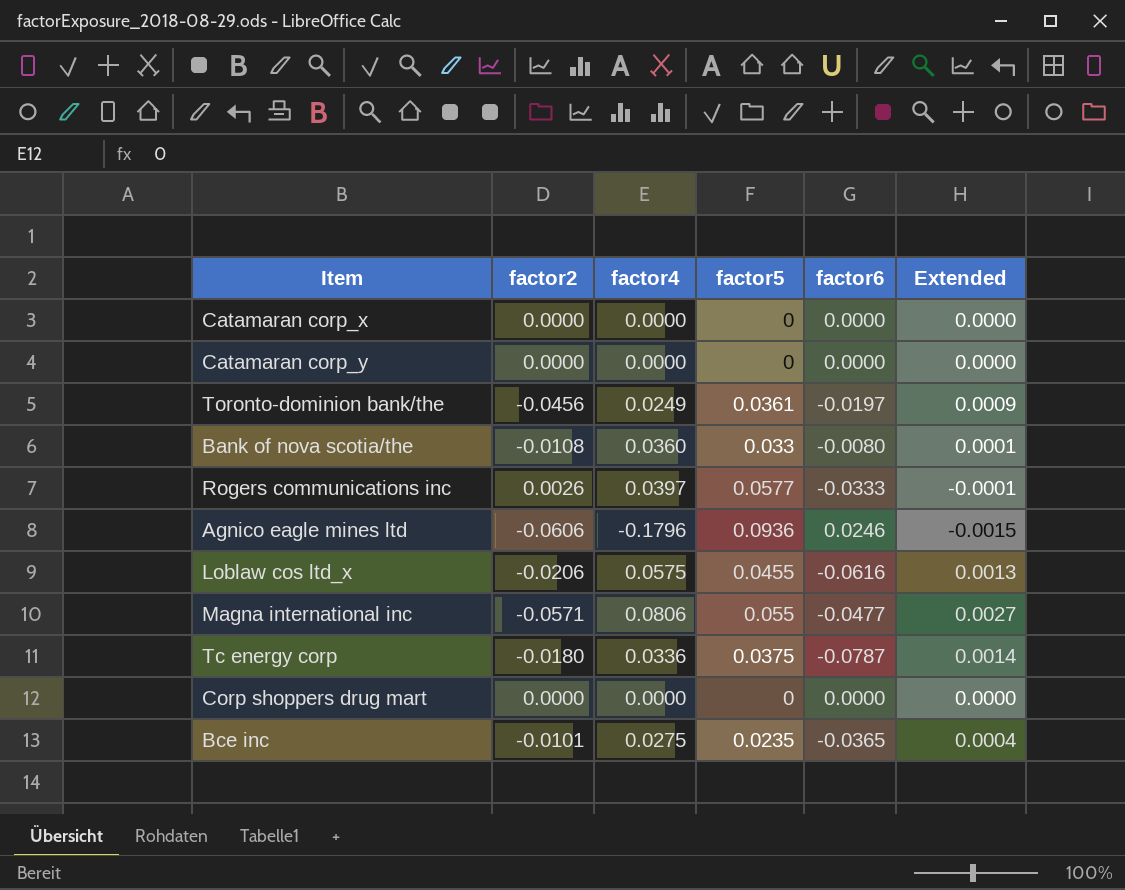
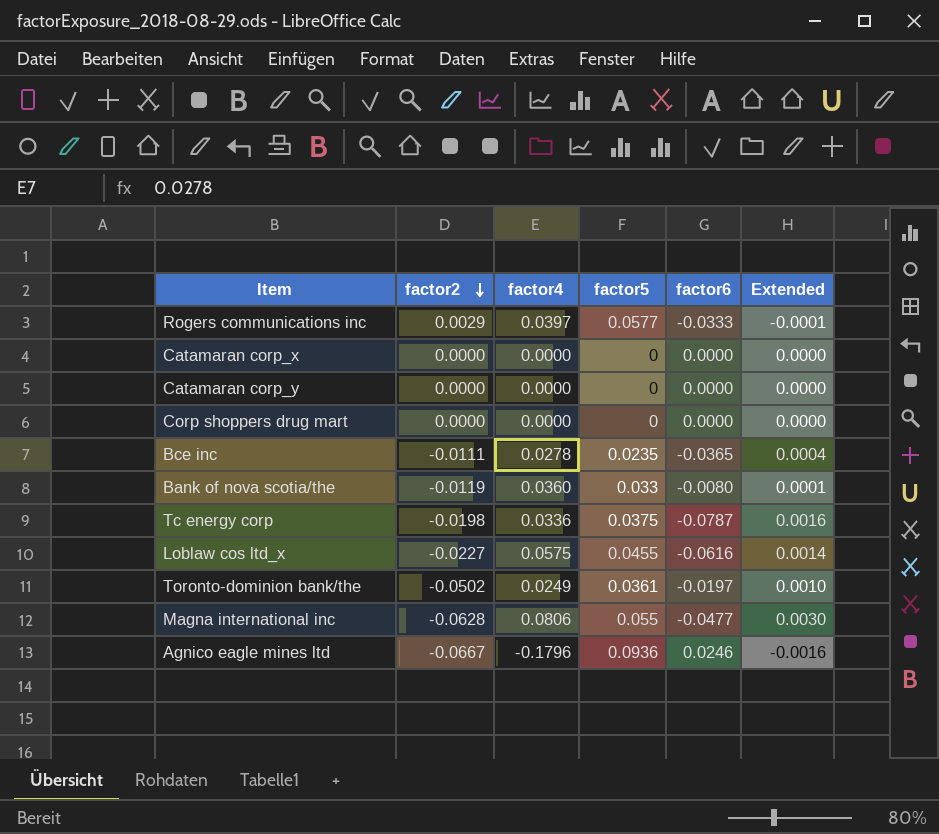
row order: none -> factor2 descending
Rogers communications inc | factor2: 0.0026 -> 0.0029
Bce inc | factor2: -0.0101 -> -0.0111
Bce inc | factor4: 0.0275 -> 0.0278
Bank of nova scotia/the | factor2: -0.0108 -> -0.0119
Tc energy corp | factor2: -0.0180 -> -0.0198
Tc energy corp | Extended: 0.0014 -> 0.0016
Loblaw cos ltd_x | factor2: -0.0206 -> -0.0227
Loblaw cos ltd_x | Extended: 0.0013 -> 0.0014
Toronto-dominion bank/the | factor2: -0.0456 -> -0.0502
Toronto-dominion bank/the | Extended: 0.0009 -> 0.0010
Magna international inc | factor2: -0.0571 -> -0.0628
Magna international inc | Extended: 0.0027 -> 0.0030
Agnico eagle mines ltd | factor2: -0.0606 -> -0.0667
Agnico eagle mines ltd | Extended: -0.0015 -> -0.0016

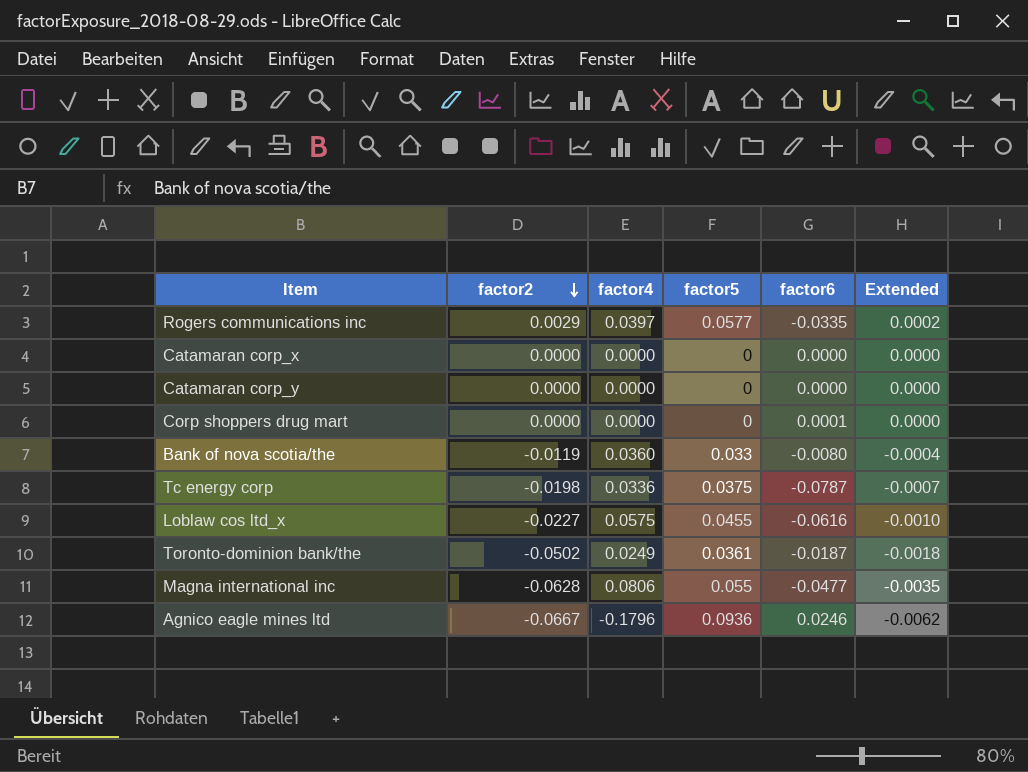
column Extended | formula: [factor2] * [factor6] -> [factor2] * [factor5]
row Bce inc: -0.0111 | 0.0278 | 0.0235 | -0.0365 | 0.0004 -> none
Rogers communications inc | factor6: -0.0333 -> -0.0335
Corp shoppers drug mart | factor6: 0.0000 -> 0.0001
Toronto-dominion bank/the | factor6: -0.0197 -> -0.0187

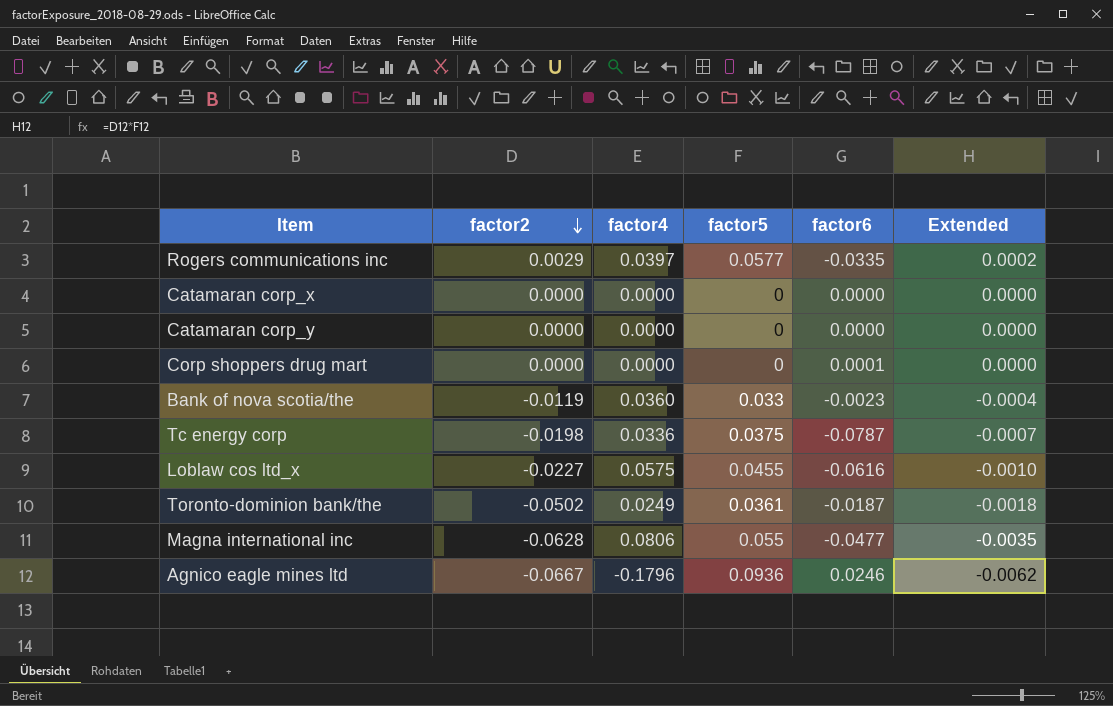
Bank of nova scotia/the | factor6: -0.0080 -> -0.0023

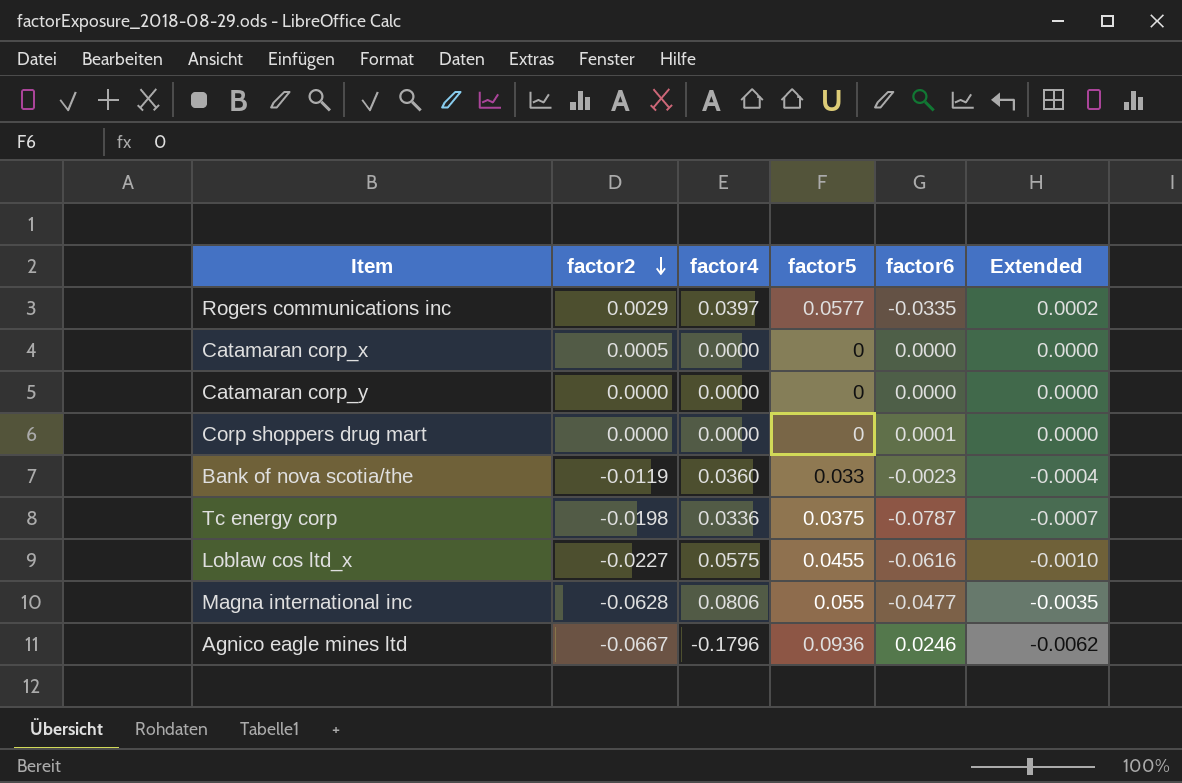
row Toronto-dominion bank/the: -0.0502 | 0.0249 | 0.0361 | -0.0187 | -0.0018 -> none
Catamaran corp_x | factor2: 0.0000 -> 0.0005

